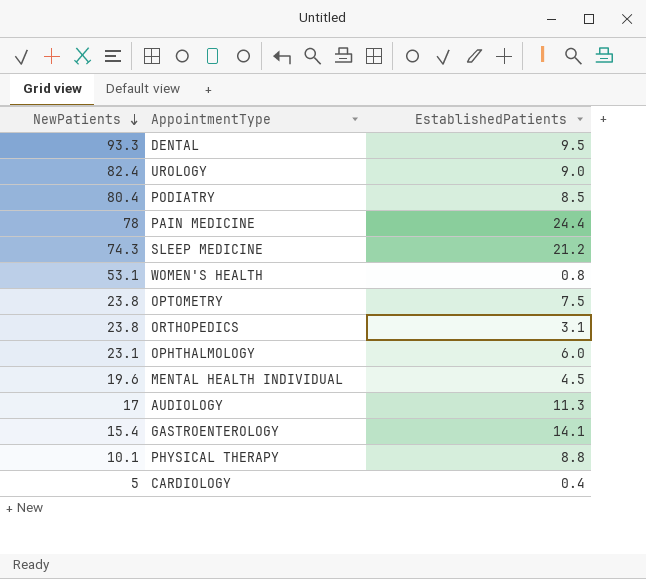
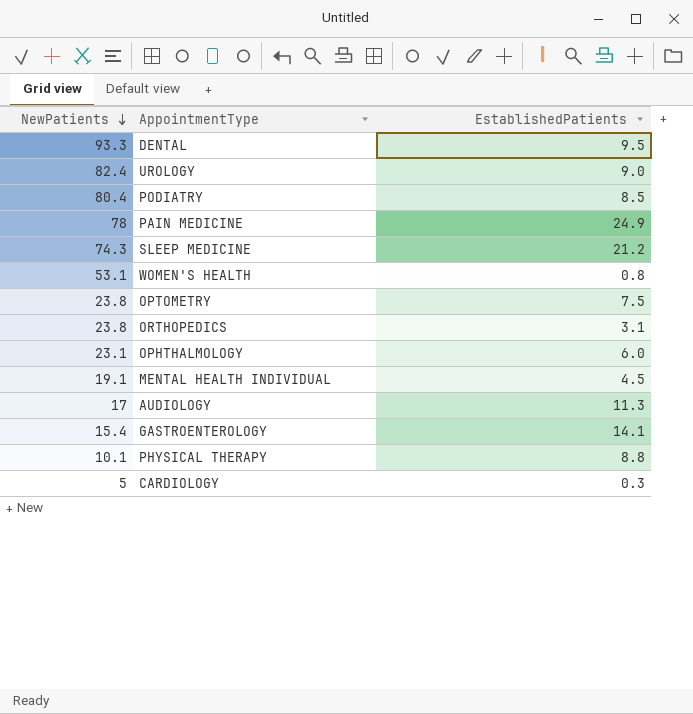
PAIN MEDICINE | EstablishedPatients: 24.4 -> 24.9
MENTAL HEALTH INDIVIDUAL | NewPatients: 19.6 -> 19.1
CARDIOLOGY | EstablishedPatients: 0.4 -> 0.3

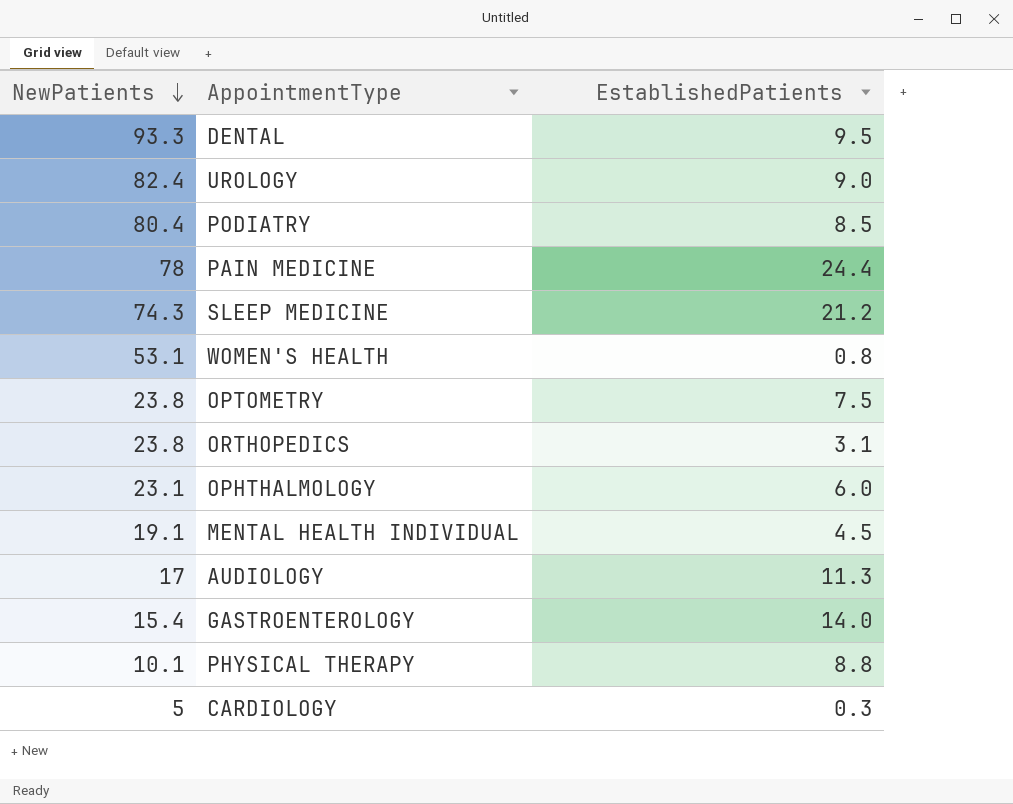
PAIN MEDICINE | EstablishedPatients: 24.9 -> 24.4
GASTROENTEROLOGY | EstablishedPatients: 14.1 -> 14.0

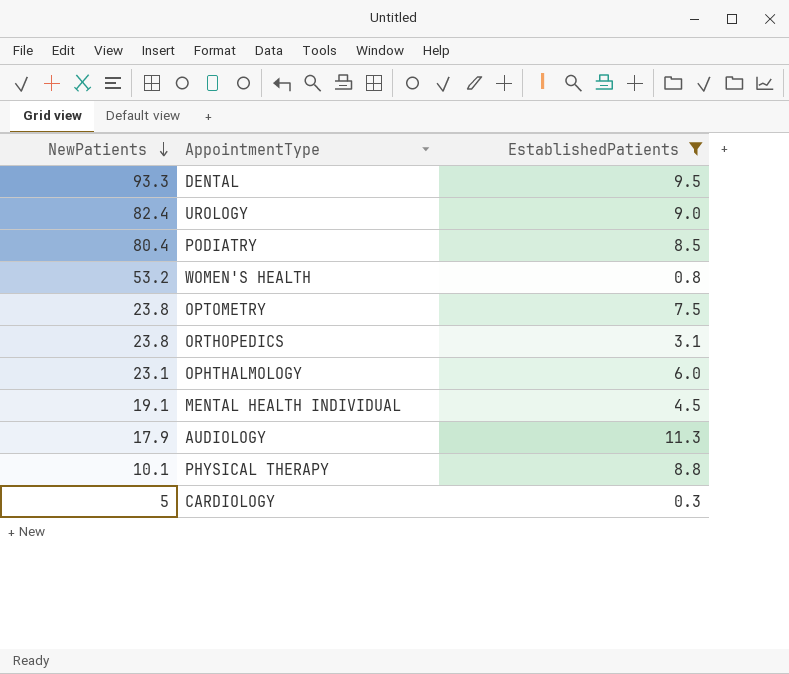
filter: none -> EstablishedPatients <= 11.3
WOMEN'S HEALTH | NewPatients: 53.1 -> 53.2
AUDIOLOGY | NewPatients: 17 -> 17.9

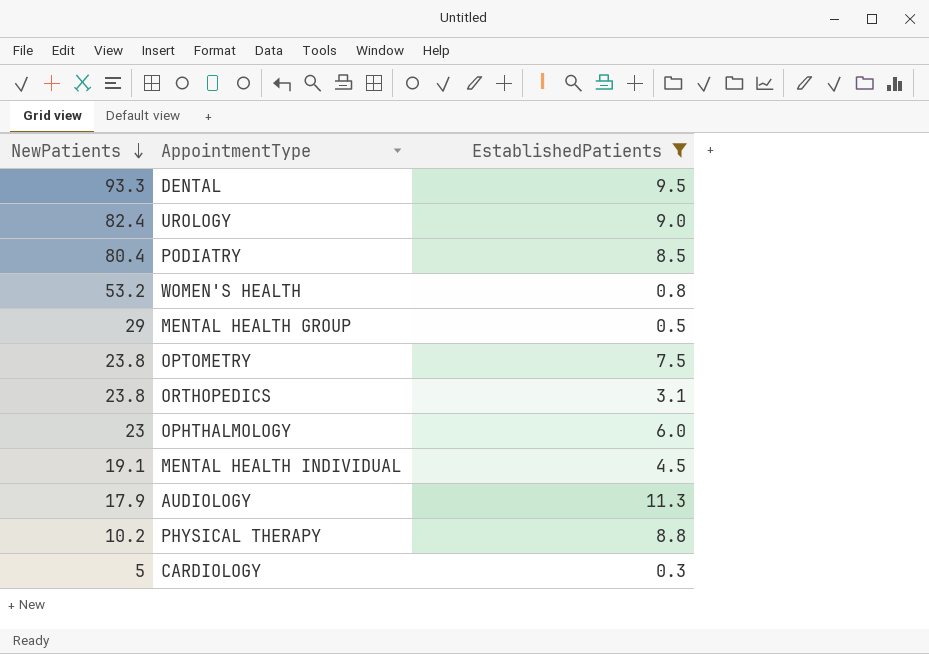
row MENTAL HEALTH GROUP: none -> 29 | 0.5
OPHTHALMOLOGY | NewPatients: 23.1 -> 23
PHYSICAL THERAPY | NewPatients: 10.1 -> 10.2

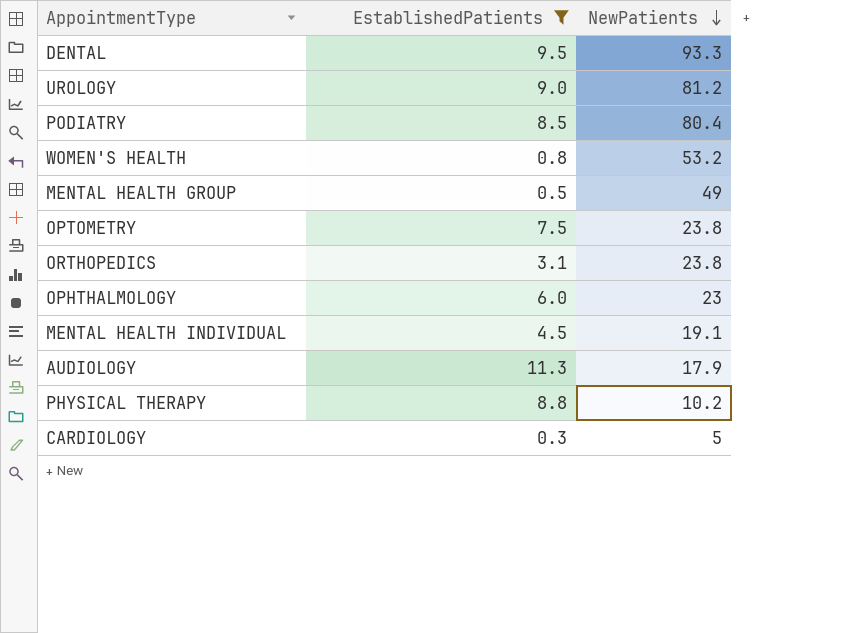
column NewPatients | position: 1 -> 3
UROLOGY | NewPatients: 82.4 -> 81.2
MENTAL HEALTH GROUP | NewPatients: 29 -> 49

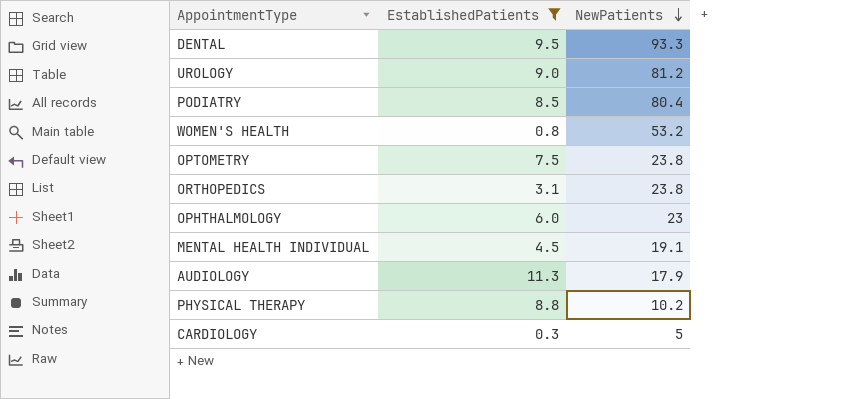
row MENTAL HEALTH GROUP: 0.5 | 49 -> none

